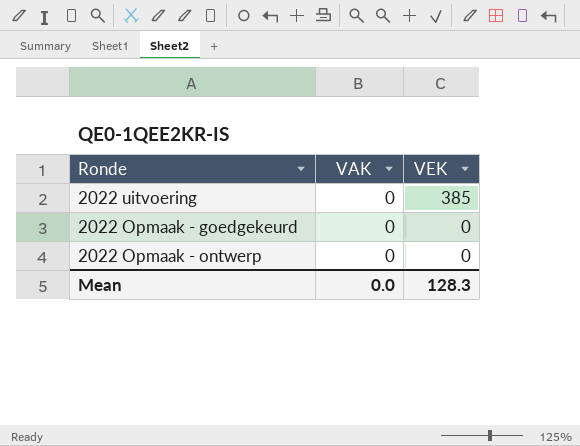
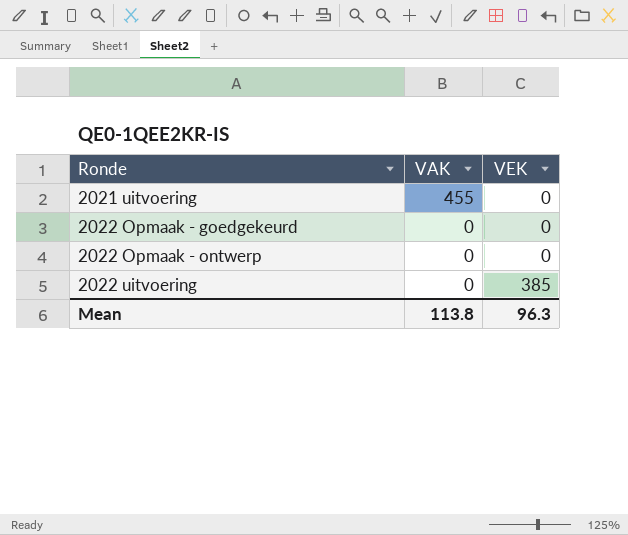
row order: VEK descending -> Ronde ascending
row 2021 uitvoering: none -> 455 | 0
Mean | VAK: 0.0 -> 113.8
Mean | VEK: 128.3 -> 96.3

